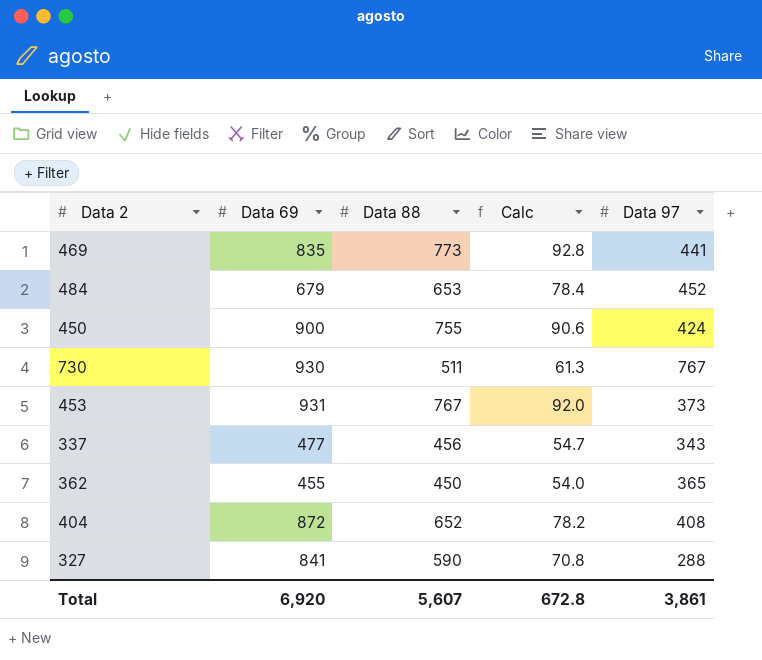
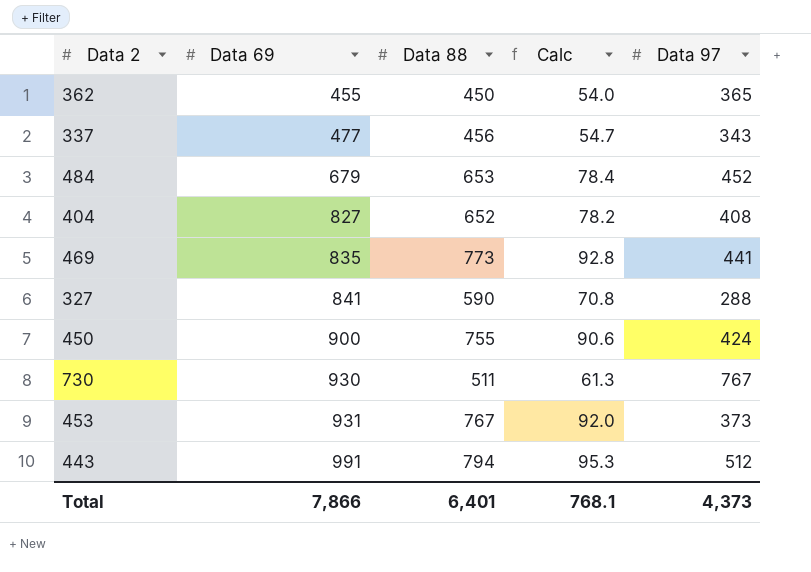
row order: none -> Data 69 ascending
404 | Data 69: 872 -> 827
row 443: none -> 991 | 794 | 95.3 | 512
Total | Data 69: 6,920 -> 7,866
Total | Data 88: 5,607 -> 6,401
Total | Calc: 672.8 -> 768.1
Total | Data 97: 3,861 -> 4,373

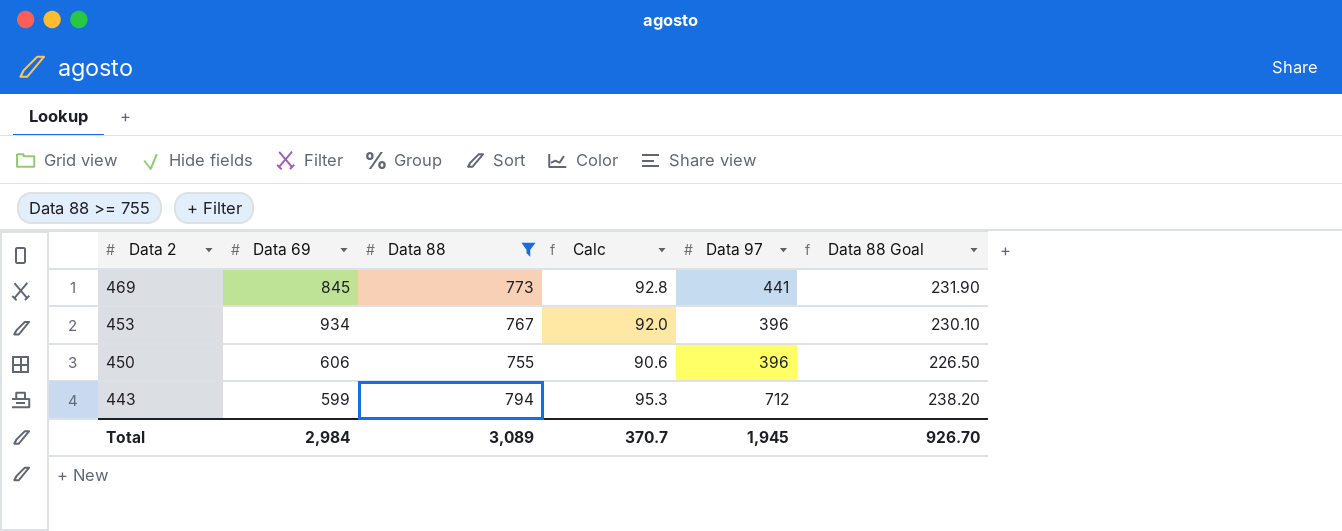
filter: none -> Data 88 >= 755
row order: Data 69 ascending -> Data 2 descending
column Data 88 Goal | formula: none -> [Data 88] * 0.3
469 | Data 69: 835 -> 845
453 | Data 69: 931 -> 934
453 | Data 97: 373 -> 396
450 | Data 69: 900 -> 606
450 | Data 97: 424 -> 396
443 | Data 69: 991 -> 599
443 | Data 97: 512 -> 712
Total | Data 69: 7,866 -> 2,984
Total | Data 88: 6,401 -> 3,089
Total | Calc: 768.1 -> 370.7
Total | Data 97: 4,373 -> 1,945

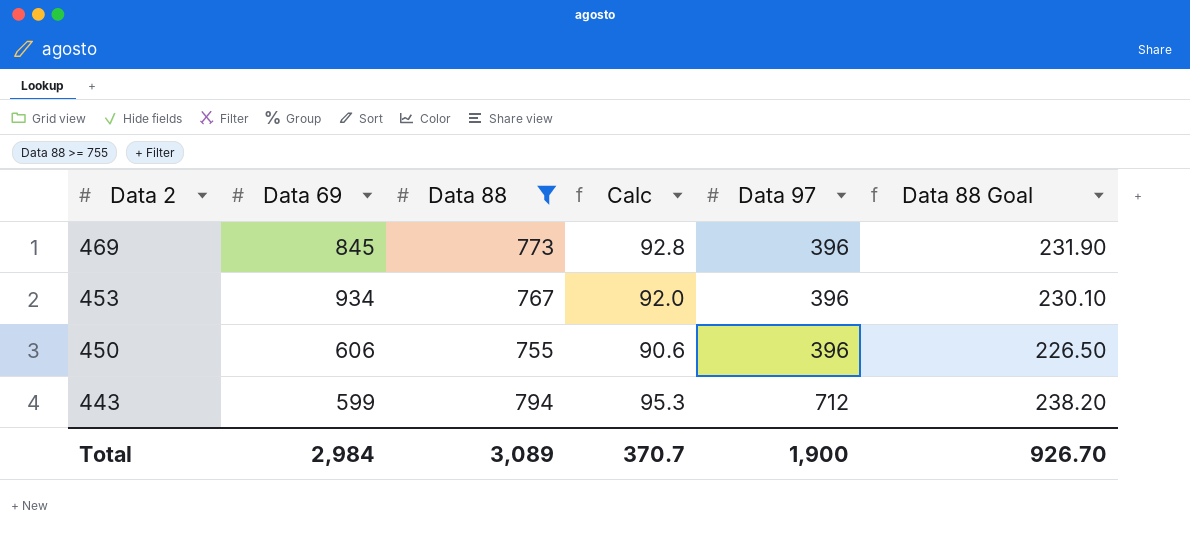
469 | Data 97: 441 -> 396
Total | Data 97: 1,945 -> 1,900

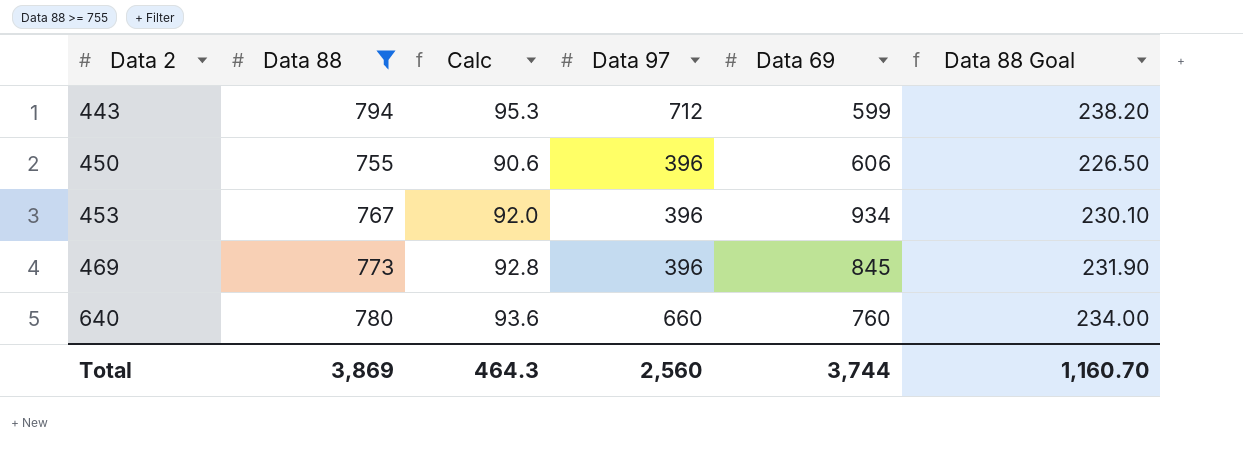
row order: Data 2 descending -> Data 2 ascending
column Data 69 | position: 2 -> 5
row 640: none -> 780 | 93.6 | 660 | 760 | 234.00
Total | Data 88: 3,089 -> 3,869
Total | Calc: 370.7 -> 464.3
Total | Data 97: 1,900 -> 2,560
Total | Data 69: 2,984 -> 3,744
Total | Data 88 Goal: 926.70 -> 1,160.70

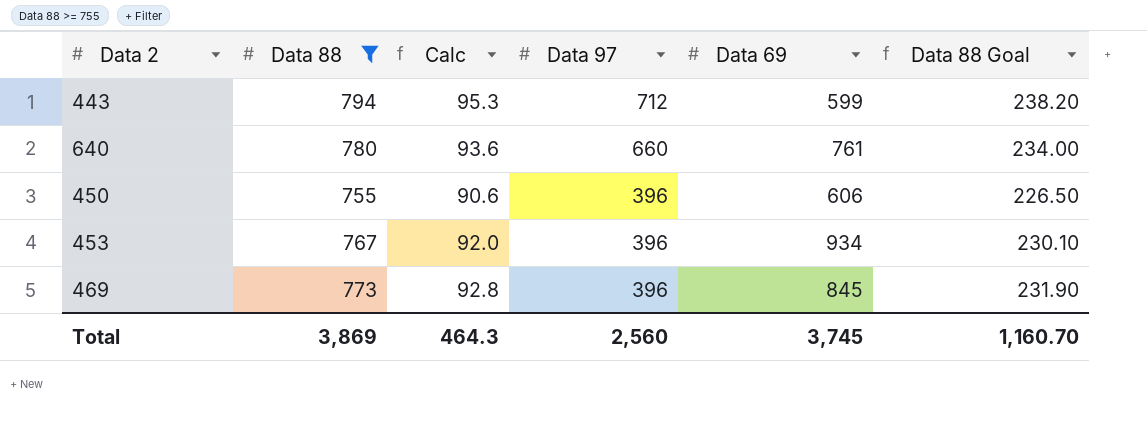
row order: Data 2 ascending -> Data 97 descending
640 | Data 69: 760 -> 761
Total | Data 69: 3,744 -> 3,745

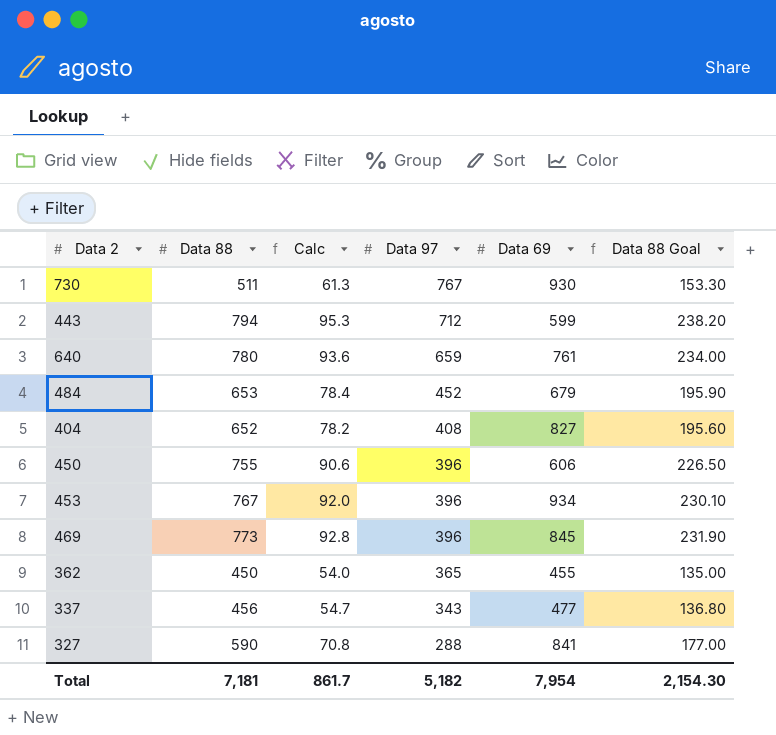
filter: Data 88 >= 755 -> none
640 | Data 97: 660 -> 659
Total | Data 88: 3,869 -> 7,181
Total | Calc: 464.3 -> 861.7
Total | Data 97: 2,560 -> 5,182
Total | Data 69: 3,745 -> 7,954
Total | Data 88 Goal: 1,160.70 -> 2,154.30

